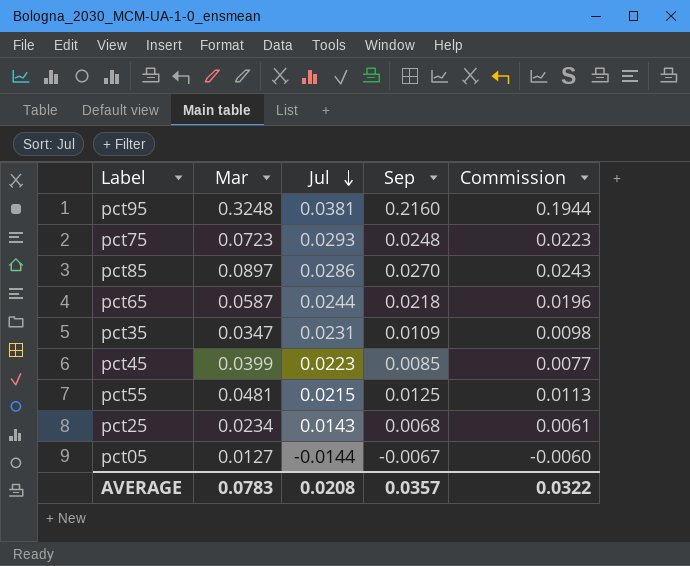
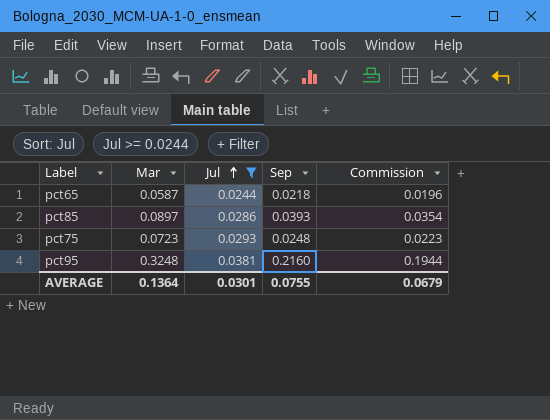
filter: none -> Jul >= 0.0244
row order: Jul descending -> Jul ascending
pct85 | Sep: 0.0270 -> 0.0393
pct85 | Commission: 0.0243 -> 0.0354
AVERAGE | Mar: 0.0783 -> 0.1364
AVERAGE | Jul: 0.0208 -> 0.0301
AVERAGE | Sep: 0.0357 -> 0.0755
AVERAGE | Commission: 0.0322 -> 0.0679

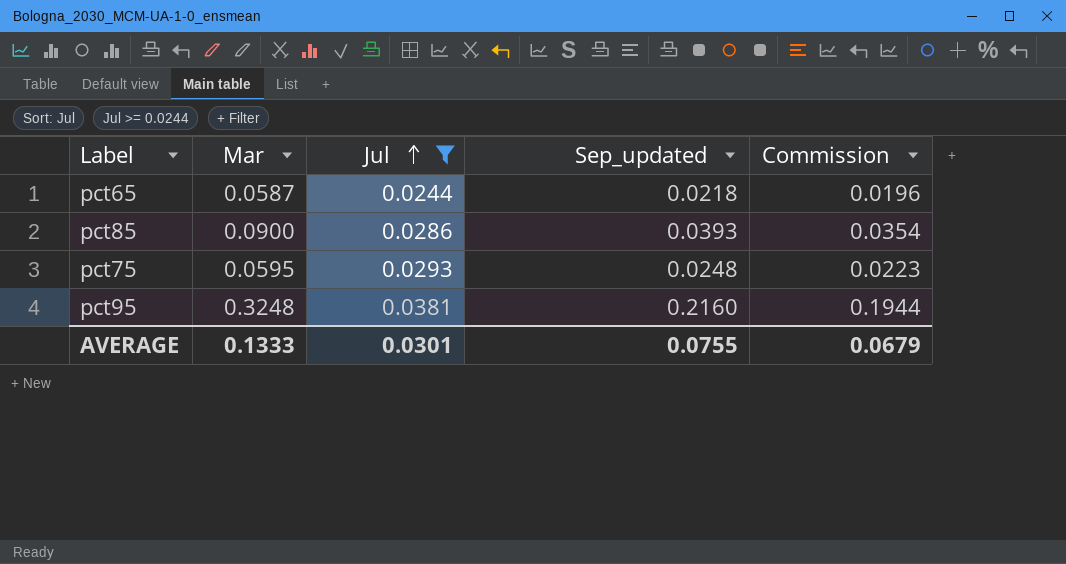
column name: Sep -> Sep_updated
pct85 | Mar: 0.0897 -> 0.0900
pct75 | Mar: 0.0723 -> 0.0595
AVERAGE | Mar: 0.1364 -> 0.1333

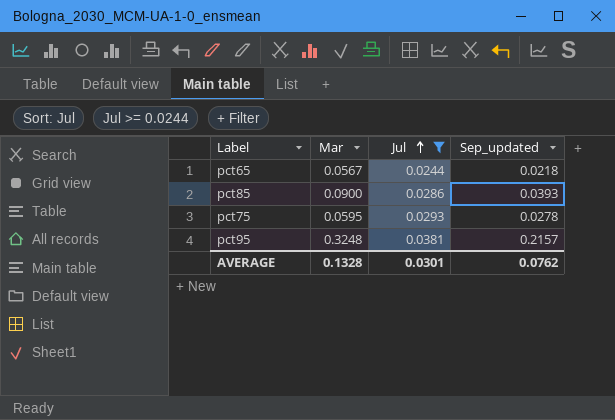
column Commission | formula: [Sep_updated] * 0.9 -> none
pct65 | Mar: 0.0587 -> 0.0567
pct75 | Sep_updated: 0.0248 -> 0.0278
pct95 | Sep_updated: 0.2160 -> 0.2157
AVERAGE | Mar: 0.1333 -> 0.1328
AVERAGE | Sep_updated: 0.0755 -> 0.0762

